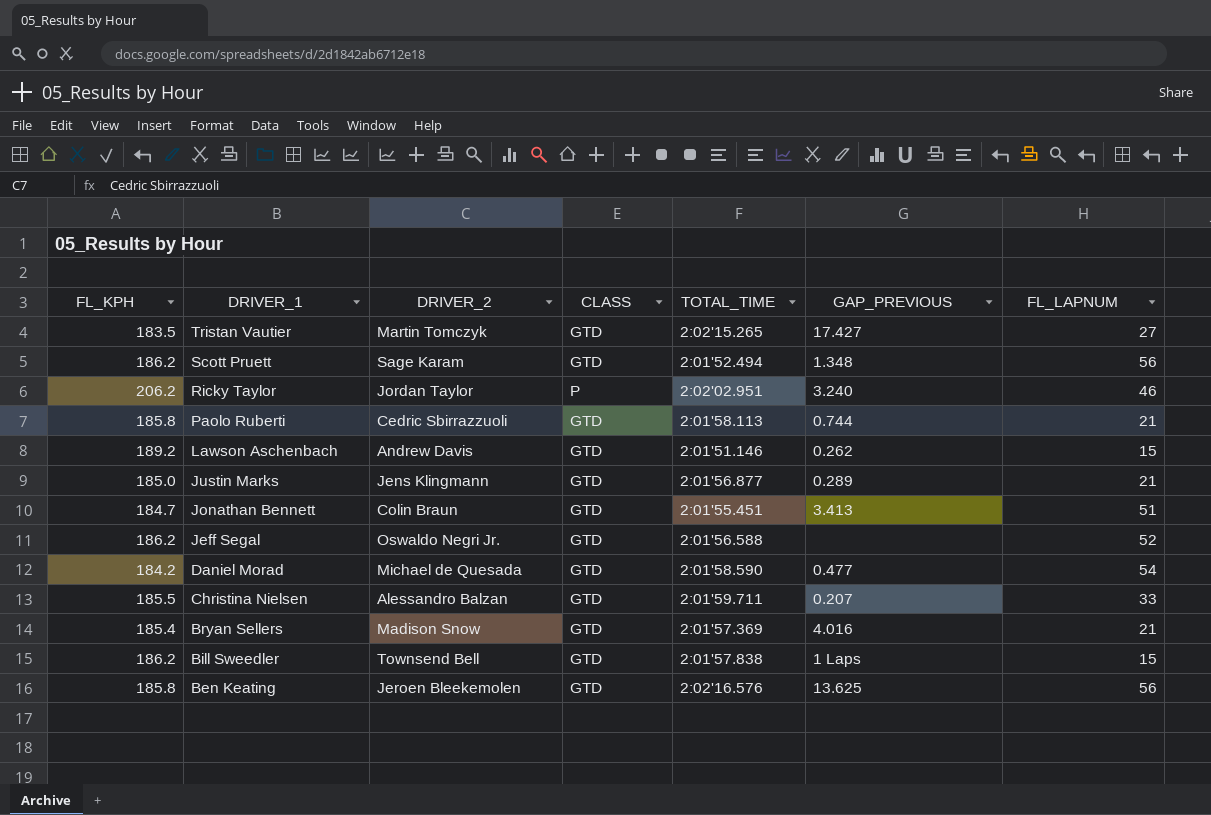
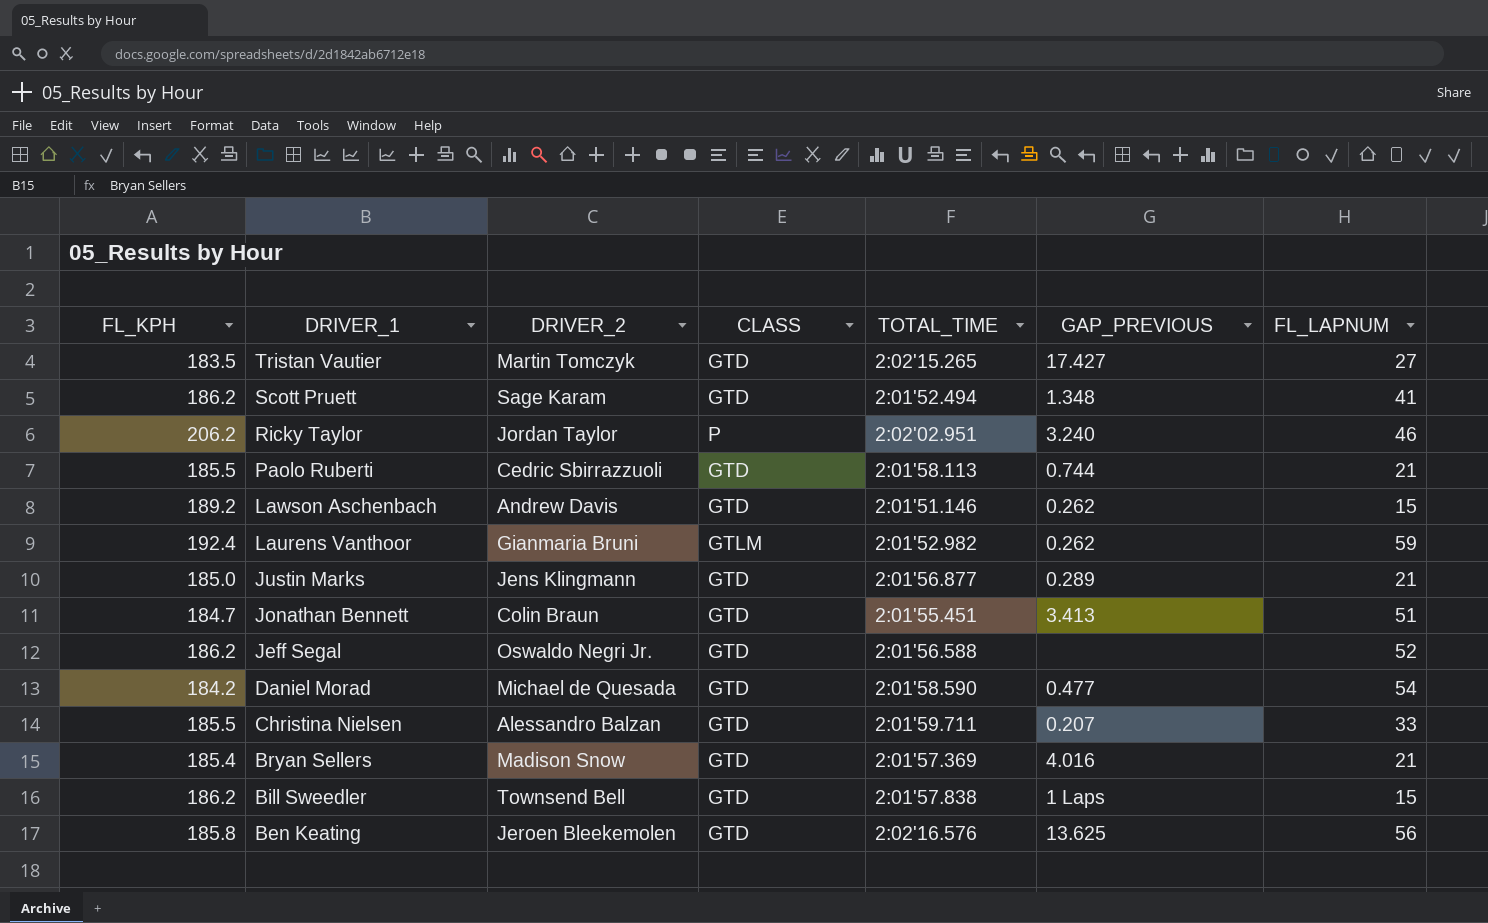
Scott Pruett | FL_LAPNUM: 56 -> 41
Paolo Ruberti | FL_KPH: 185.8 -> 185.5
row Laurens Vanthoor: none -> 192.4 | Gianmaria Bruni | GTLM | 2:01'52.982 | 0.262 | 59

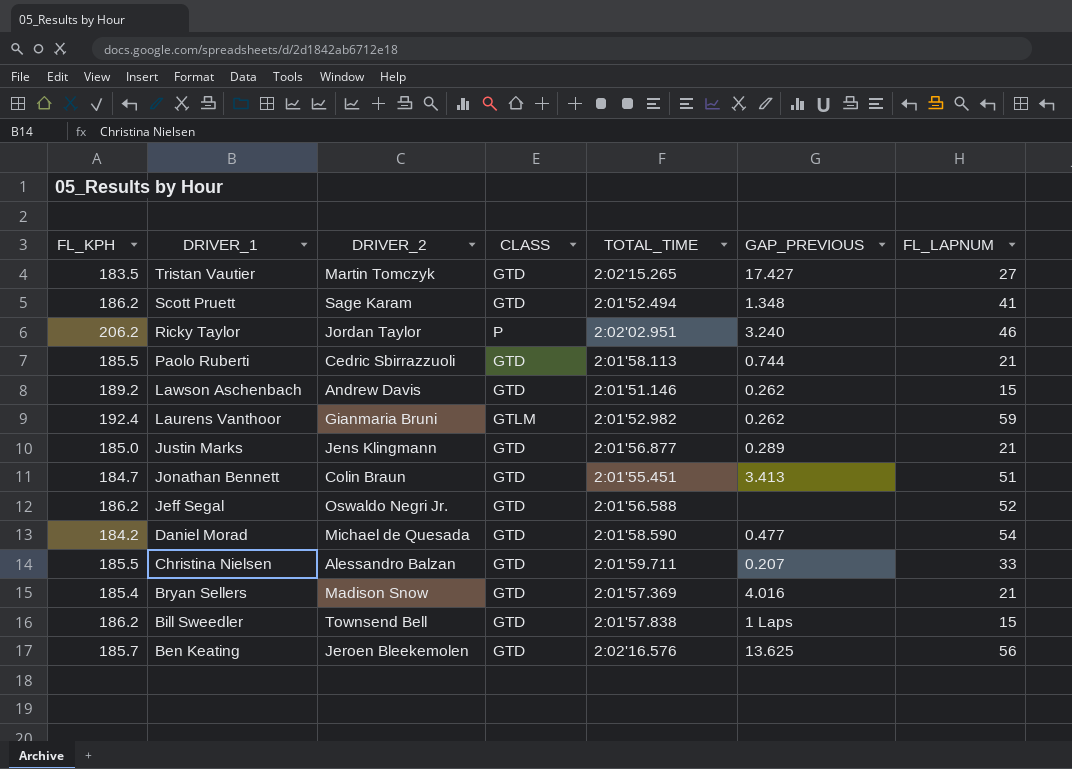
Ben Keating | FL_KPH: 185.8 -> 185.7

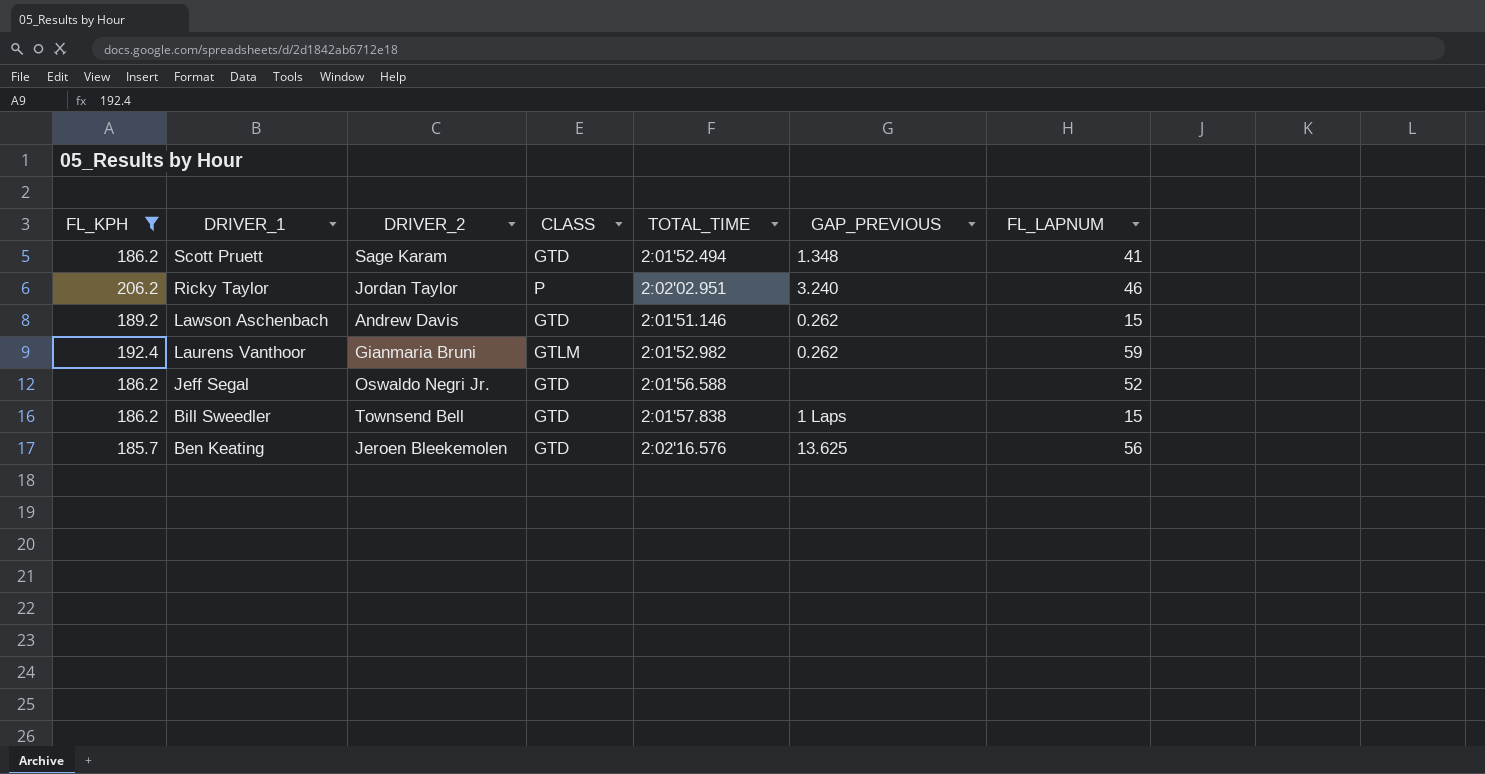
filter: none -> FL_KPH >= 185.7

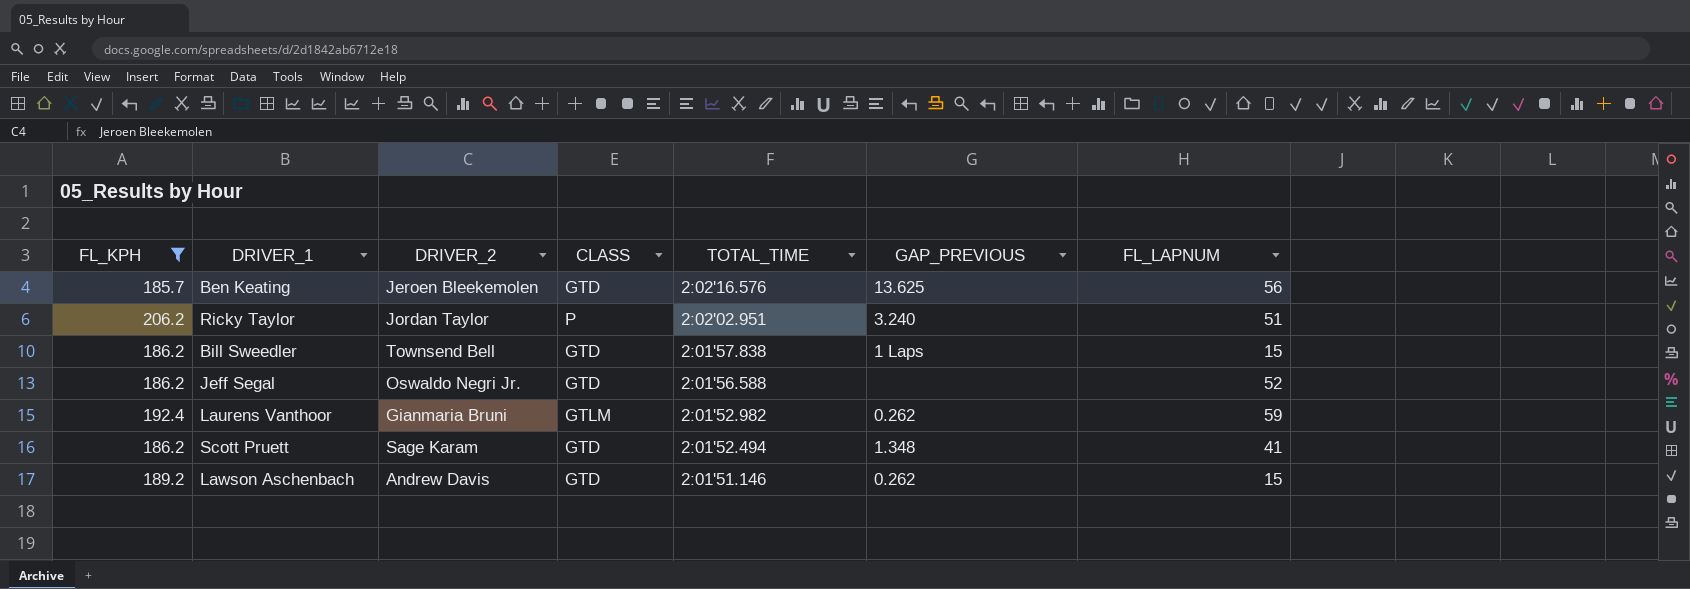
row order: DRIVER_1 descending -> TOTAL_TIME descending
Ricky Taylor | FL_LAPNUM: 46 -> 51

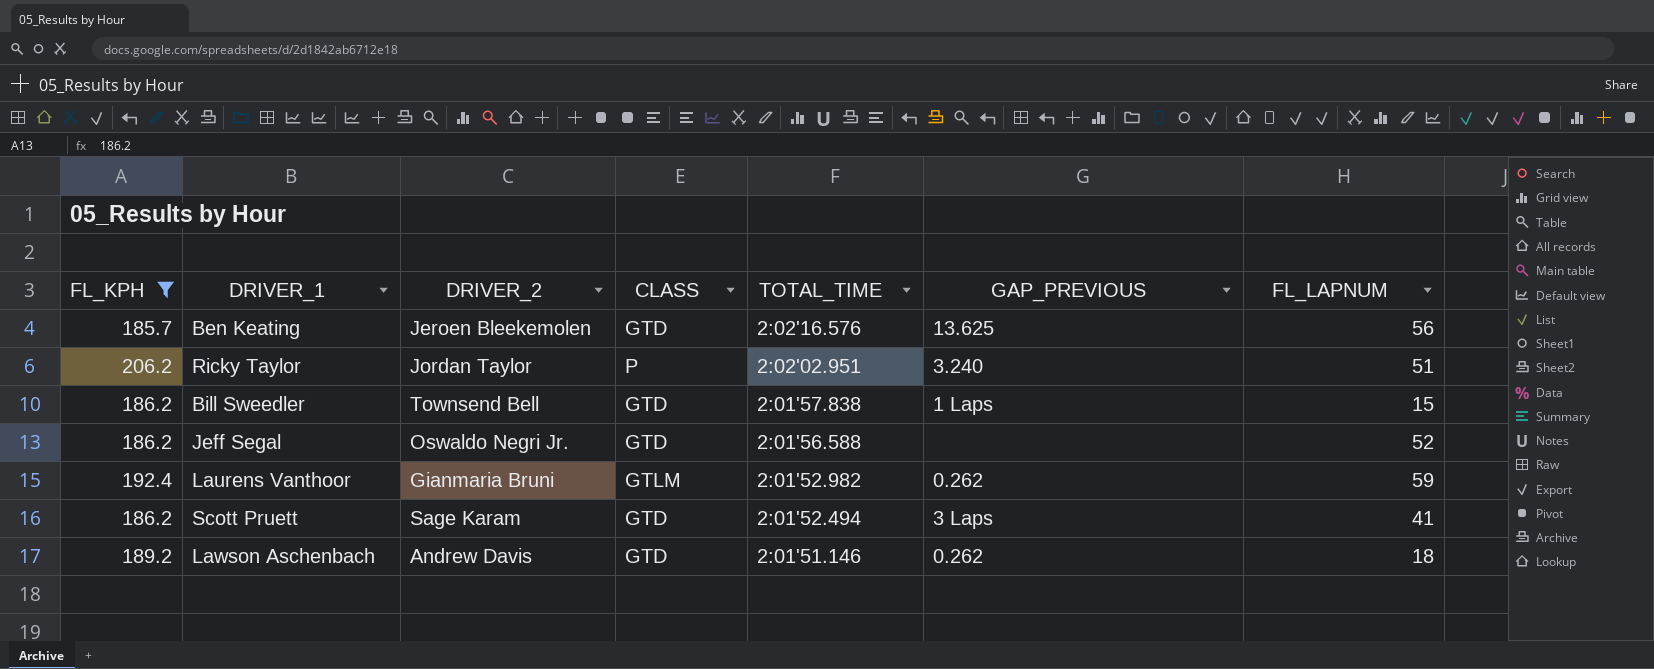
Scott Pruett | GAP_PREVIOUS: 1.348 -> 3 Laps
Lawson Aschenbach | FL_LAPNUM: 15 -> 18

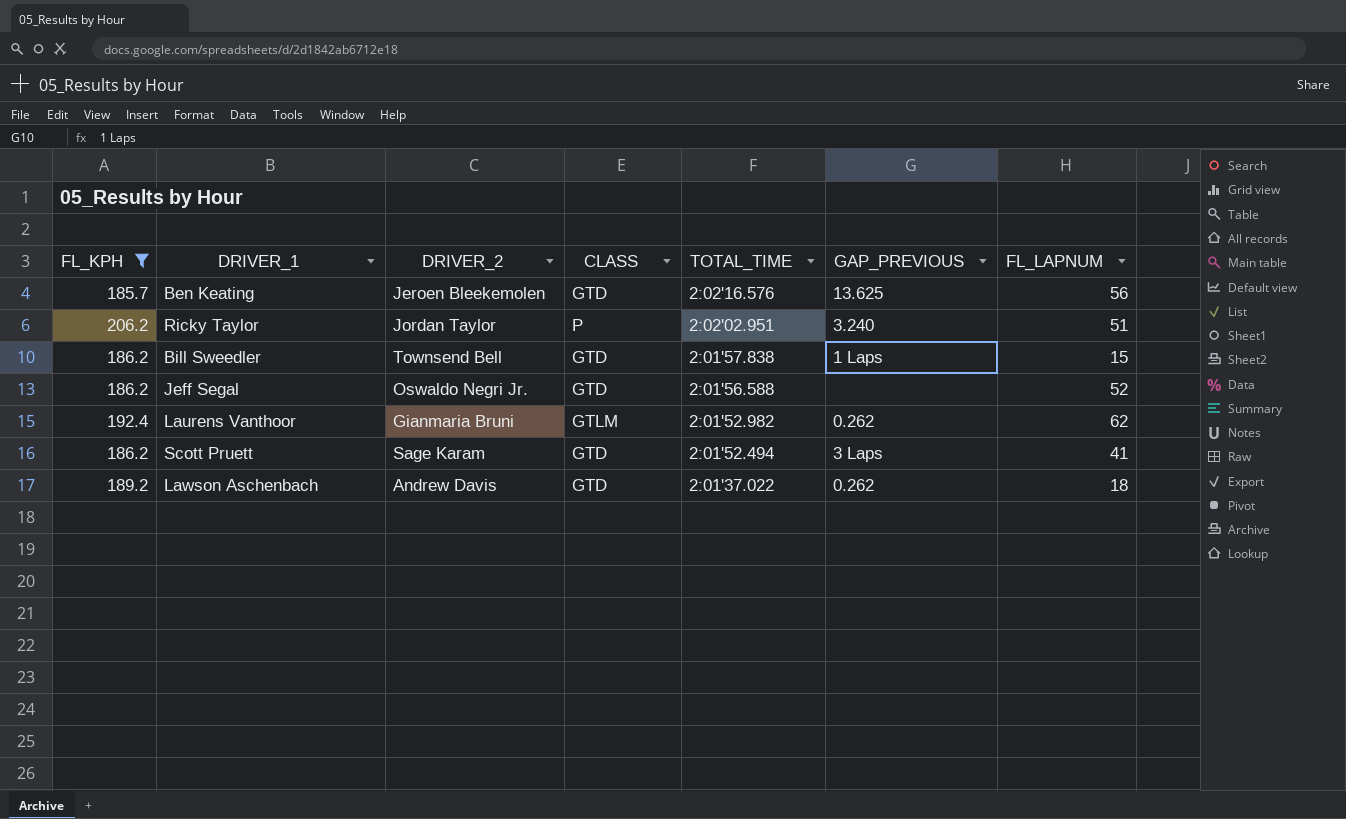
Laurens Vanthoor | FL_LAPNUM: 59 -> 62
Lawson Aschenbach | TOTAL_TIME: 2:01'51.146 -> 2:01'37.022

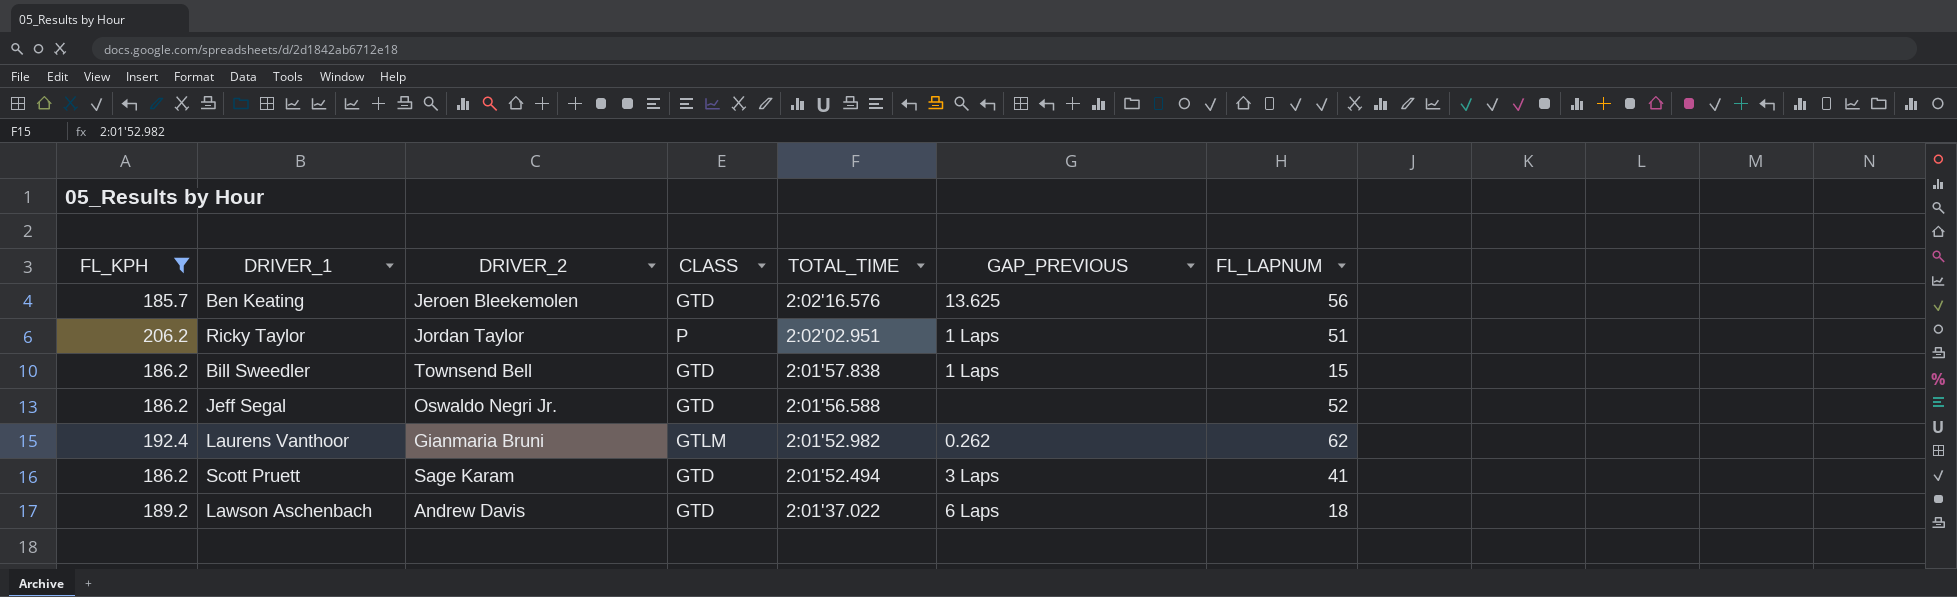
Ricky Taylor | GAP_PREVIOUS: 3.240 -> 1 Laps
Lawson Aschenbach | GAP_PREVIOUS: 0.262 -> 6 Laps

